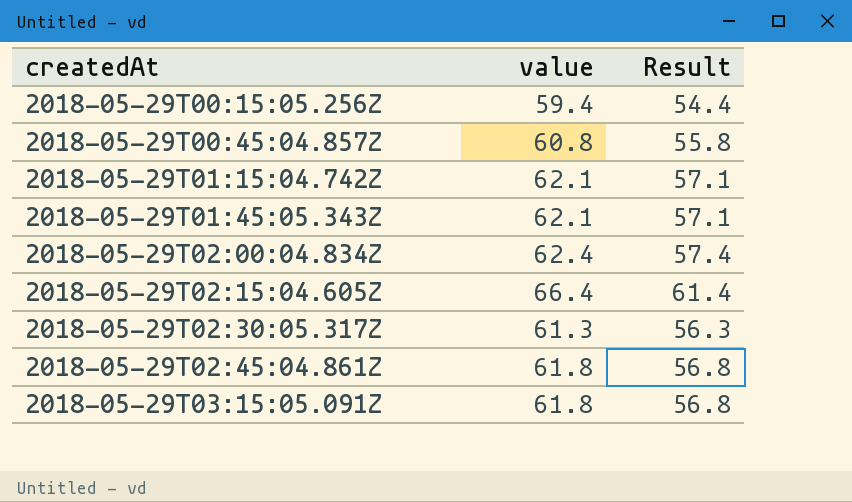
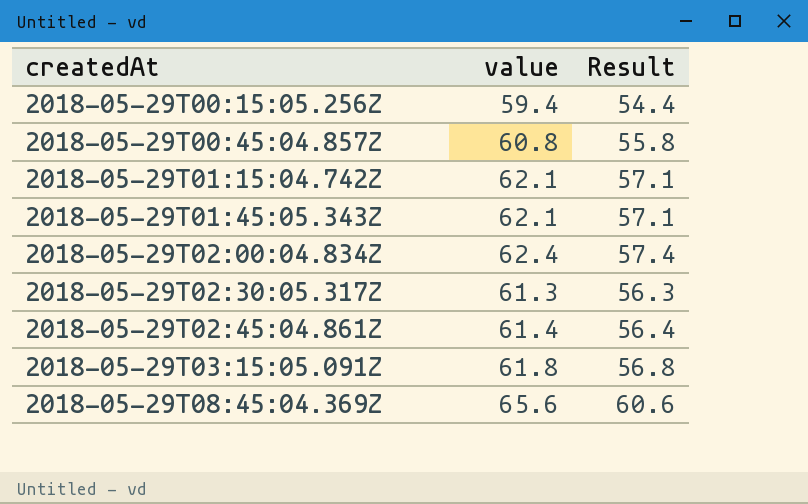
row 2018-05-29T02:15:04.605Z: 66.4 | 61.4 -> none
2018-05-29T02:45:04.861Z | value: 61.8 -> 61.4
2018-05-29T02:45:04.861Z | Result: 56.8 -> 56.4
row 2018-05-29T08:45:04.369Z: none -> 65.6 | 60.6

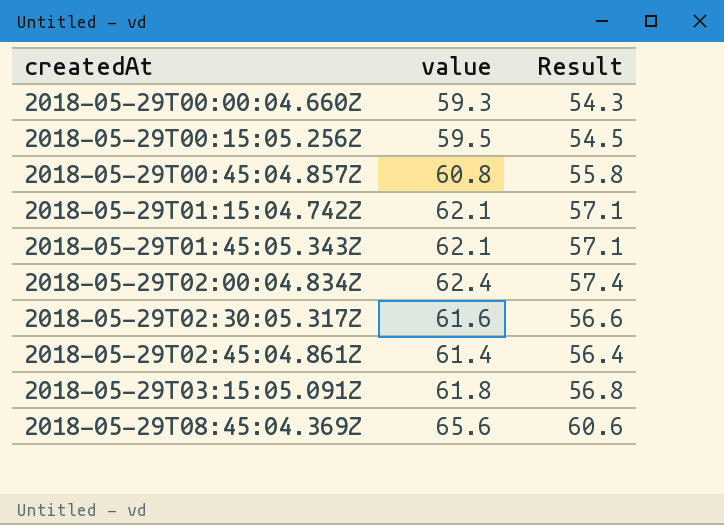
row 2018-05-29T00:00:04.660Z: none -> 59.3 | 54.3
2018-05-29T00:15:05.256Z | value: 59.4 -> 59.5
2018-05-29T00:15:05.256Z | Result: 54.4 -> 54.5
2018-05-29T02:30:05.317Z | value: 61.3 -> 61.6
2018-05-29T02:30:05.317Z | Result: 56.3 -> 56.6

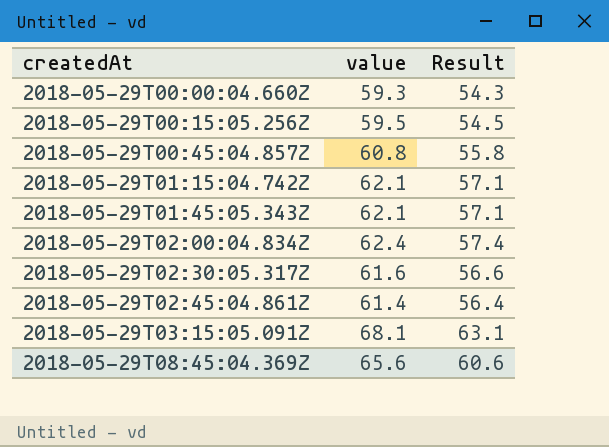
2018-05-29T03:15:05.091Z | value: 61.8 -> 68.1
2018-05-29T03:15:05.091Z | Result: 56.8 -> 63.1

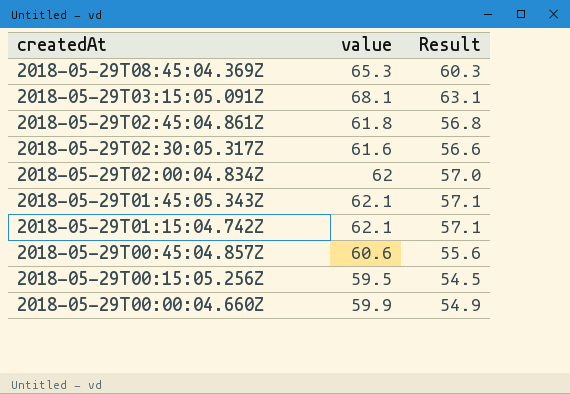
row order: createdAt ascending -> createdAt descending
2018-05-29T08:45:04.369Z | value: 65.6 -> 65.3
2018-05-29T08:45:04.369Z | Result: 60.6 -> 60.3
2018-05-29T02:45:04.861Z | value: 61.4 -> 61.8
2018-05-29T02:45:04.861Z | Result: 56.4 -> 56.8
2018-05-29T02:00:04.834Z | value: 62.4 -> 62
2018-05-29T02:00:04.834Z | Result: 57.4 -> 57.0
2018-05-29T00:45:04.857Z | value: 60.8 -> 60.6
2018-05-29T00:45:04.857Z | Result: 55.8 -> 55.6
2018-05-29T00:00:04.660Z | value: 59.3 -> 59.9
2018-05-29T00:00:04.660Z | Result: 54.3 -> 54.9

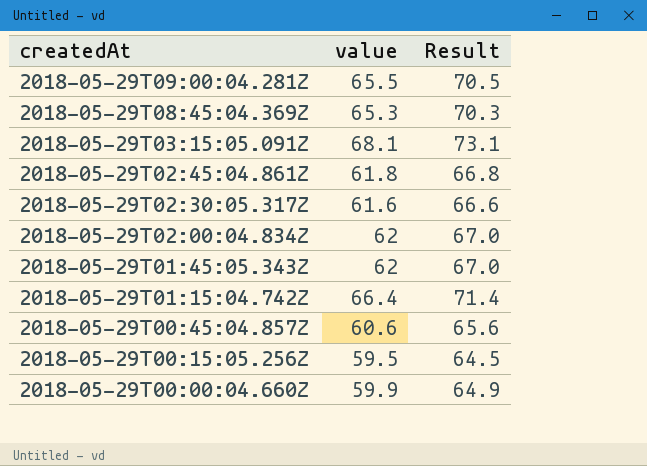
column Result | formula: [value] - 5 -> [value] + 5
row 2018-05-29T09:00:04.281Z: none -> 65.5 | 70.5
2018-05-29T01:45:05.343Z | value: 62.1 -> 62
2018-05-29T01:15:04.742Z | value: 62.1 -> 66.4

